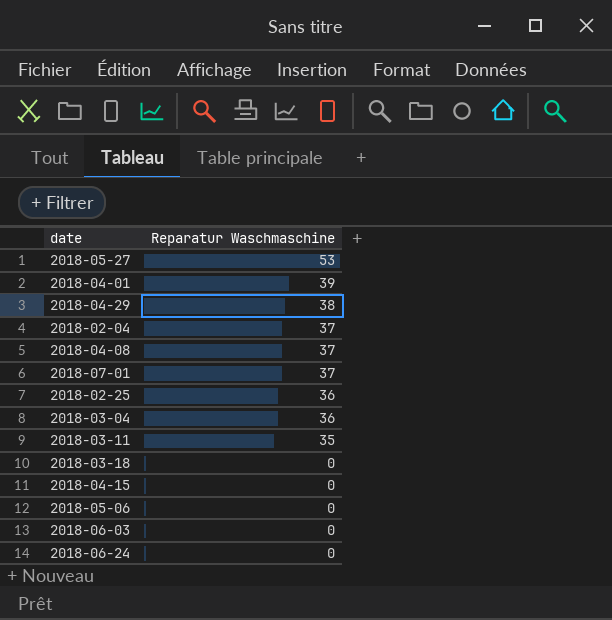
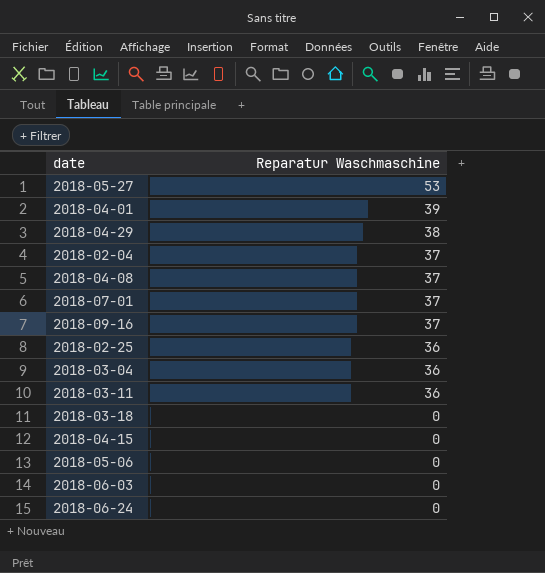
row 2018-09-16: none -> 37
2018-03-11 | Reparatur Waschmaschine: 35 -> 36

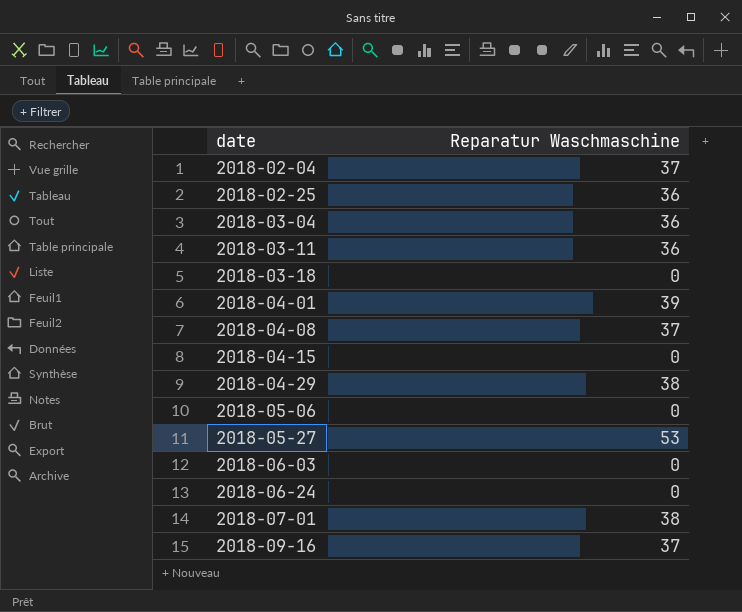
row order: Reparatur Waschmaschine descending -> date ascending
2018-07-01 | Reparatur Waschmaschine: 37 -> 38

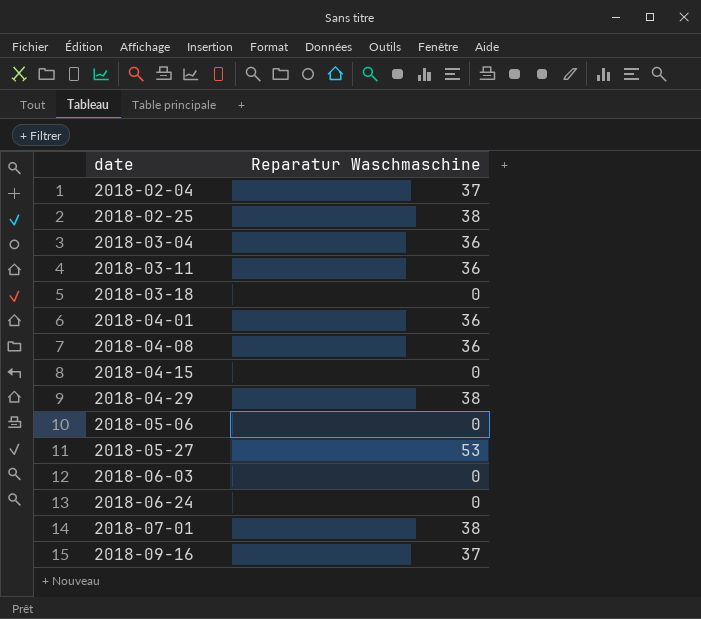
2018-02-25 | Reparatur Waschmaschine: 36 -> 38
2018-04-01 | Reparatur Waschmaschine: 39 -> 36
2018-04-08 | Reparatur Waschmaschine: 37 -> 36

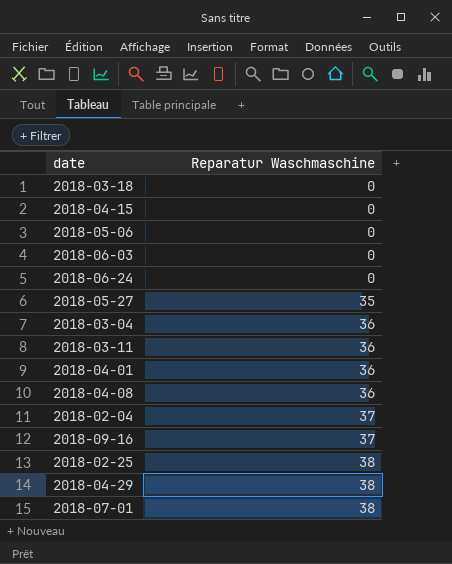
row order: date ascending -> Reparatur Waschmaschine ascending
2018-05-27 | Reparatur Waschmaschine: 53 -> 35

